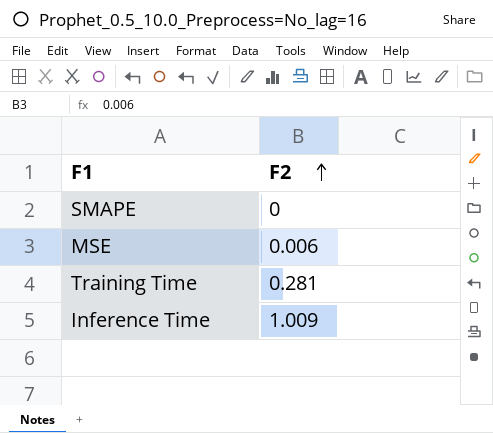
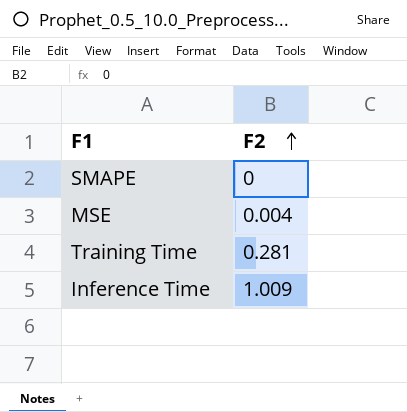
MSE | F2: 0.006 -> 0.004

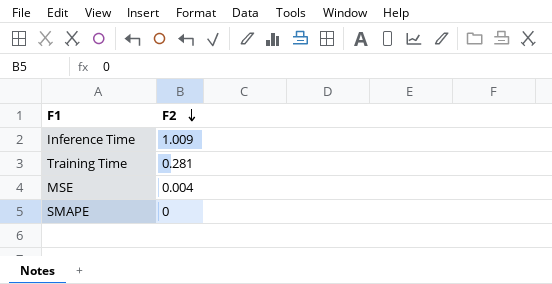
row order: F2 ascending -> F2 descending

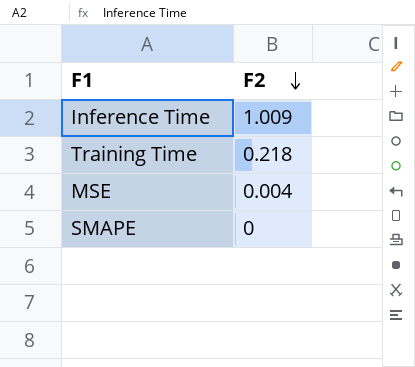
Training Time | F2: 0.281 -> 0.218

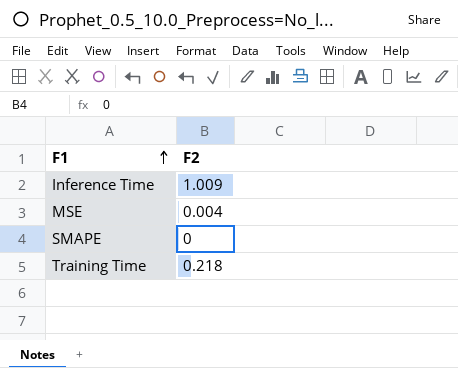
row order: F2 descending -> F1 ascending

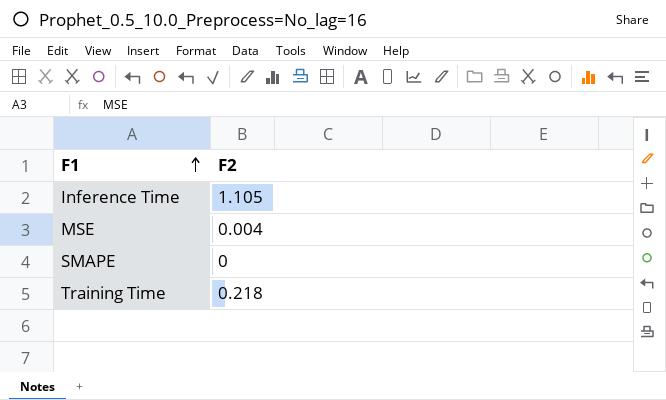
Inference Time | F2: 1.009 -> 1.105

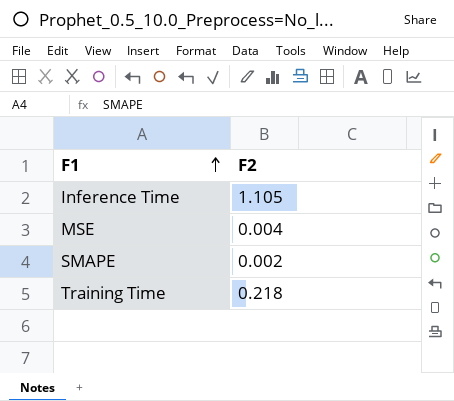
SMAPE | F2: 0 -> 0.002

